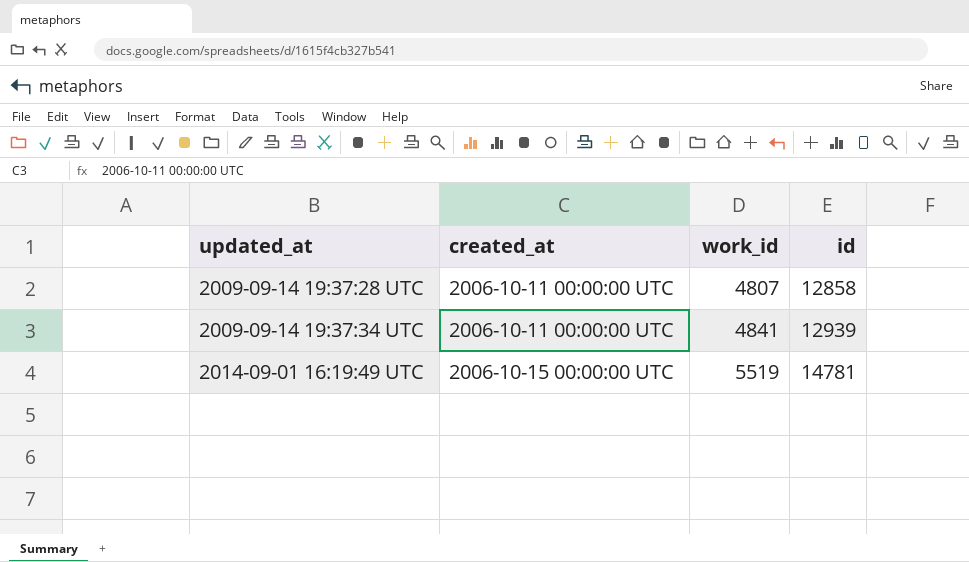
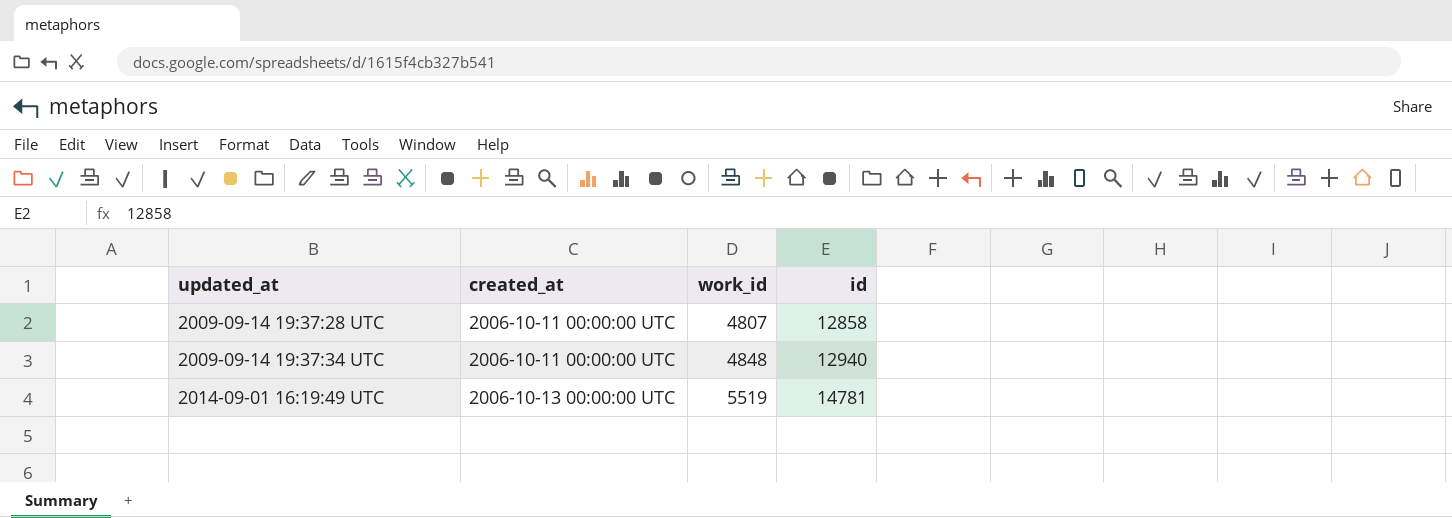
2009-09-14 19:37:34 UTC | work_id: 4841 -> 4848
2009-09-14 19:37:34 UTC | id: 12939 -> 12940
2014-09-01 16:19:49 UTC | created_at: 2006-10-15 00:00:00 UTC -> 2006-10-13 00:00:00 UTC

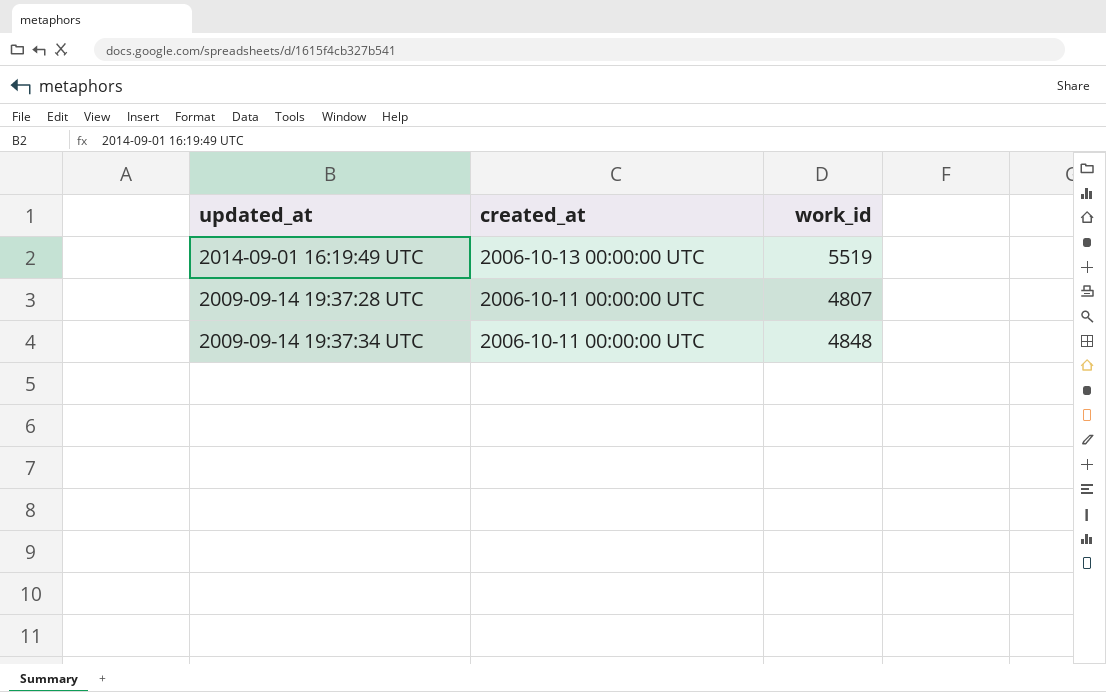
row order: updated_at ascending -> created_at descending
column id | position: 4 -> none

